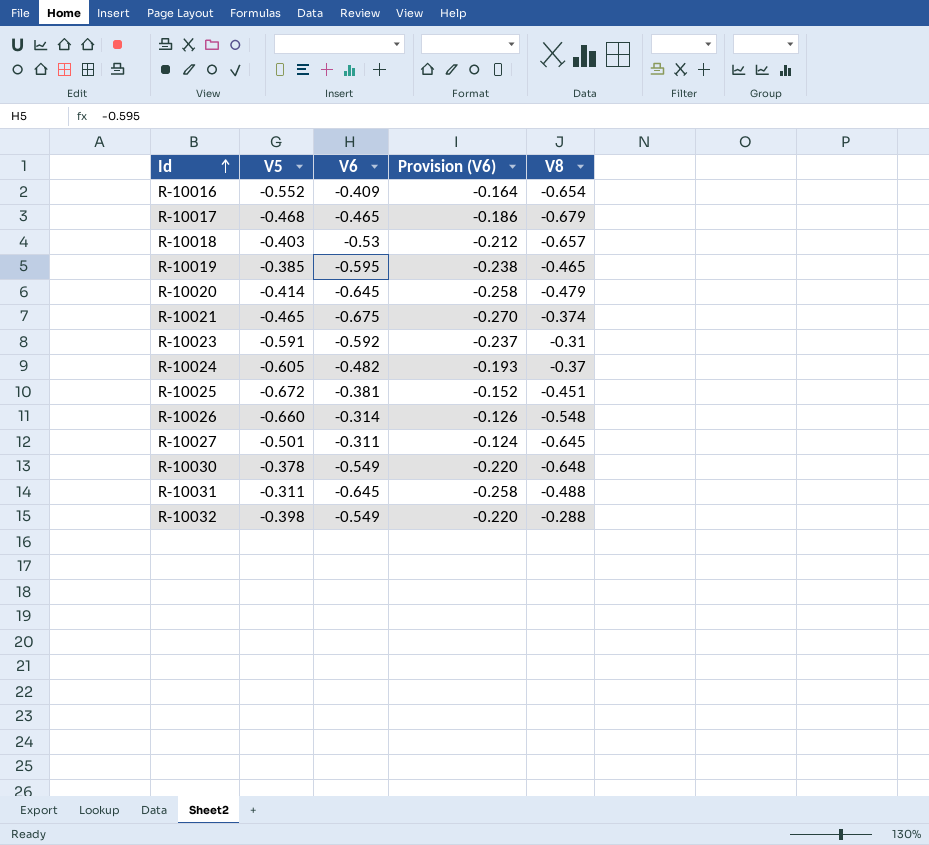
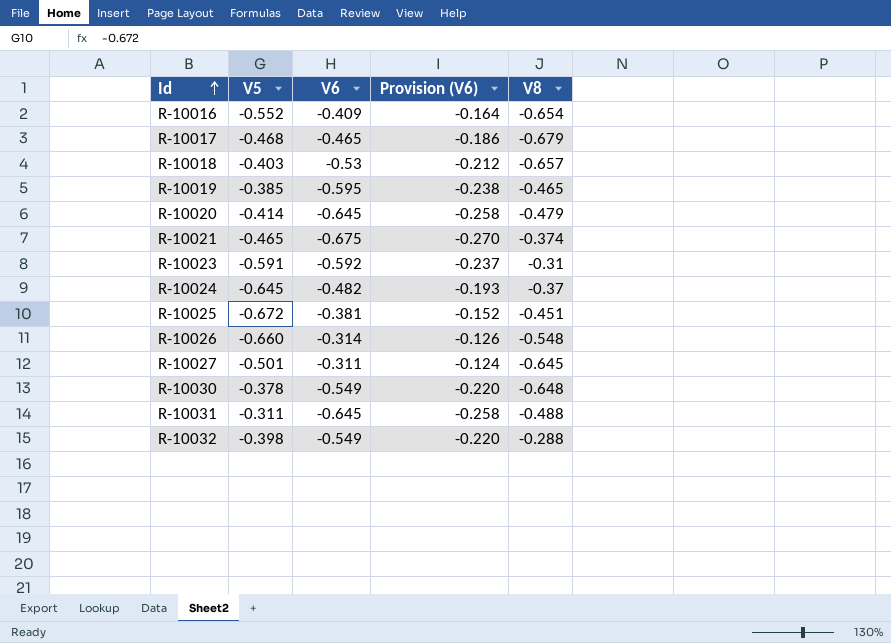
R-10024 | V5: -0.605 -> -0.645

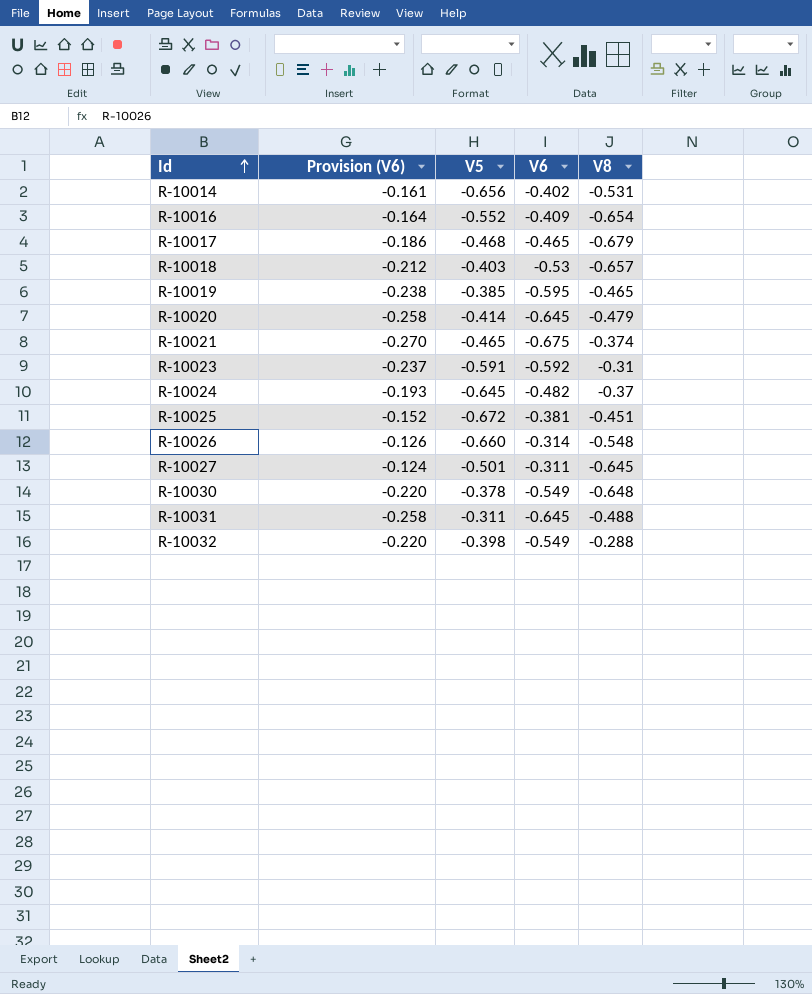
column Provision (V6) | position: 4 -> 2
row R-10014: none -> -0.161 | -0.656 | -0.402 | -0.531

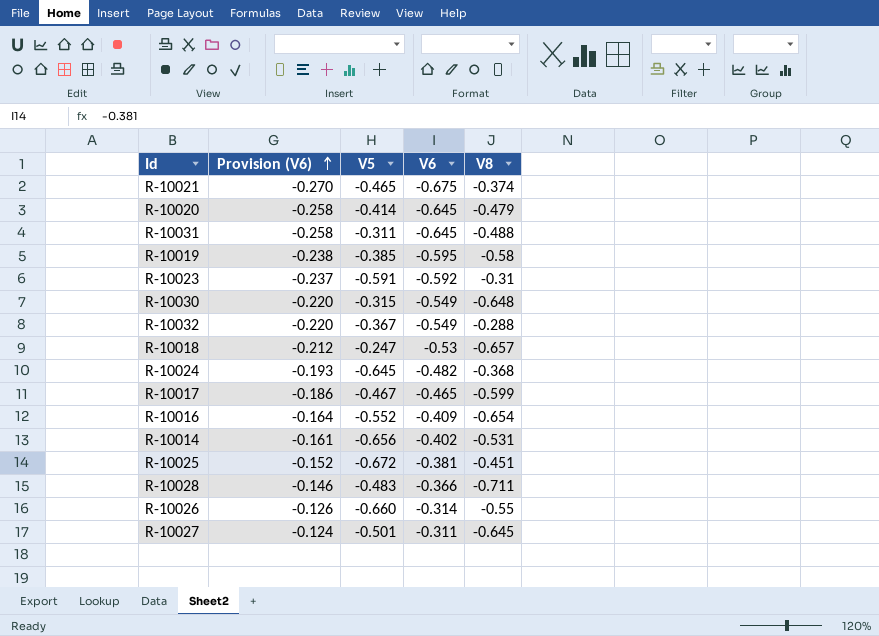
row order: Id ascending -> Provision (V6) ascending
R-10019 | V8: -0.465 -> -0.58
R-10030 | V5: -0.378 -> -0.315
R-10032 | V5: -0.398 -> -0.367
R-10018 | V5: -0.403 -> -0.247
R-10024 | V8: -0.37 -> -0.368
R-10017 | V5: -0.468 -> -0.467
R-10017 | V8: -0.679 -> -0.599
row R-10028: none -> -0.146 | -0.483 | -0.366 | -0.711
R-10026 | V8: -0.548 -> -0.55

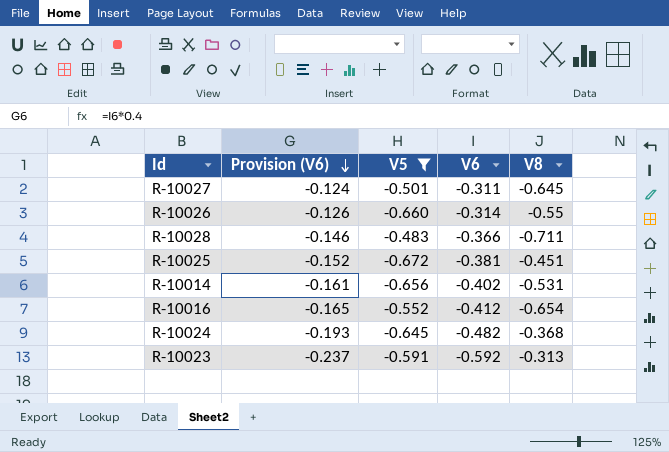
filter: none -> V5 <= -0.483
row order: Provision (V6) ascending -> Provision (V6) descending
R-10016 | Provision (V6): -0.164 -> -0.165
R-10016 | V6: -0.409 -> -0.412
R-10023 | V8: -0.31 -> -0.313

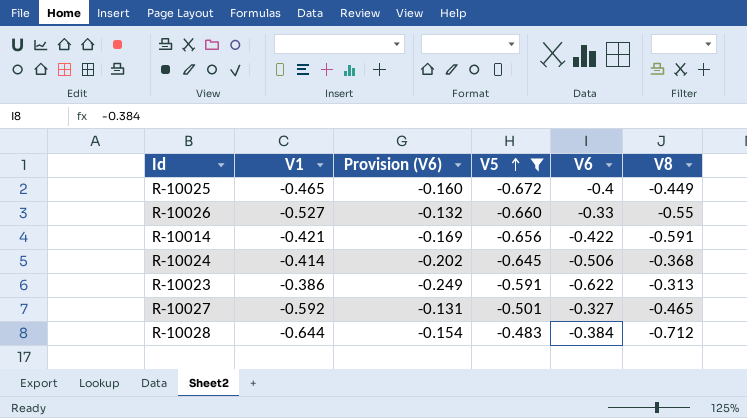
row order: Provision (V6) descending -> V5 ascending
column V1 | position: none -> 2
row R-10016: -0.165 | -0.552 | -0.412 | -0.654 -> none
R-10025 | Provision (V6): -0.152 -> -0.160
R-10025 | V6: -0.381 -> -0.4
R-10025 | V8: -0.451 -> -0.449
R-10026 | Provision (V6): -0.126 -> -0.132
R-10026 | V6: -0.314 -> -0.33
R-10014 | Provision (V6): -0.161 -> -0.169
R-10014 | V6: -0.402 -> -0.422
R-10014 | V8: -0.531 -> -0.591
R-10024 | Provision (V6): -0.193 -> -0.202
R-10024 | V6: -0.482 -> -0.506
R-10023 | Provision (V6): -0.237 -> -0.249
R-10023 | V6: -0.592 -> -0.622
R-10027 | Provision (V6): -0.124 -> -0.131
R-10027 | V6: -0.311 -> -0.327
R-10027 | V8: -0.645 -> -0.465
R-10028 | Provision (V6): -0.146 -> -0.154
R-10028 | V6: -0.366 -> -0.384
R-10028 | V8: -0.711 -> -0.712

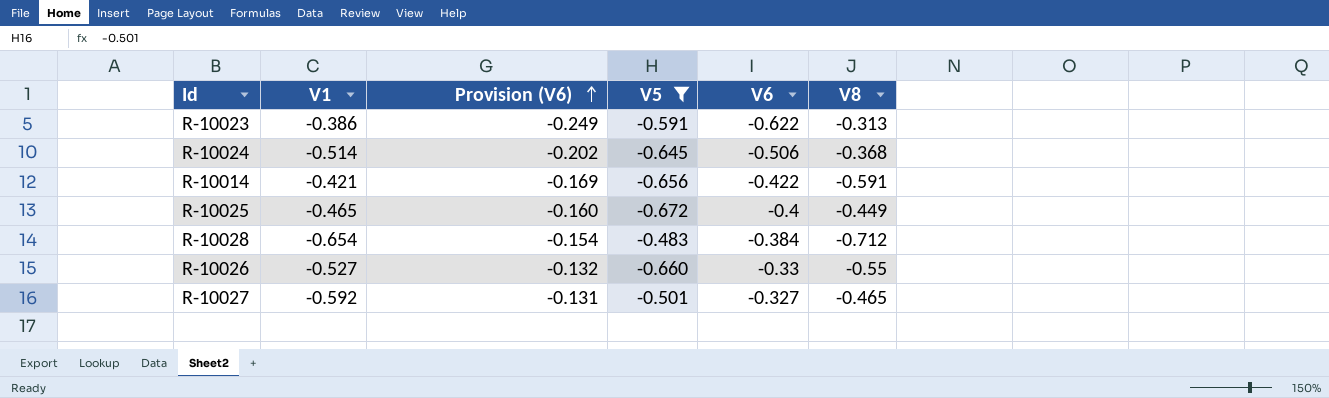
row order: V5 ascending -> Provision (V6) ascending
R-10024 | V1: -0.414 -> -0.514
R-10028 | V1: -0.644 -> -0.654

